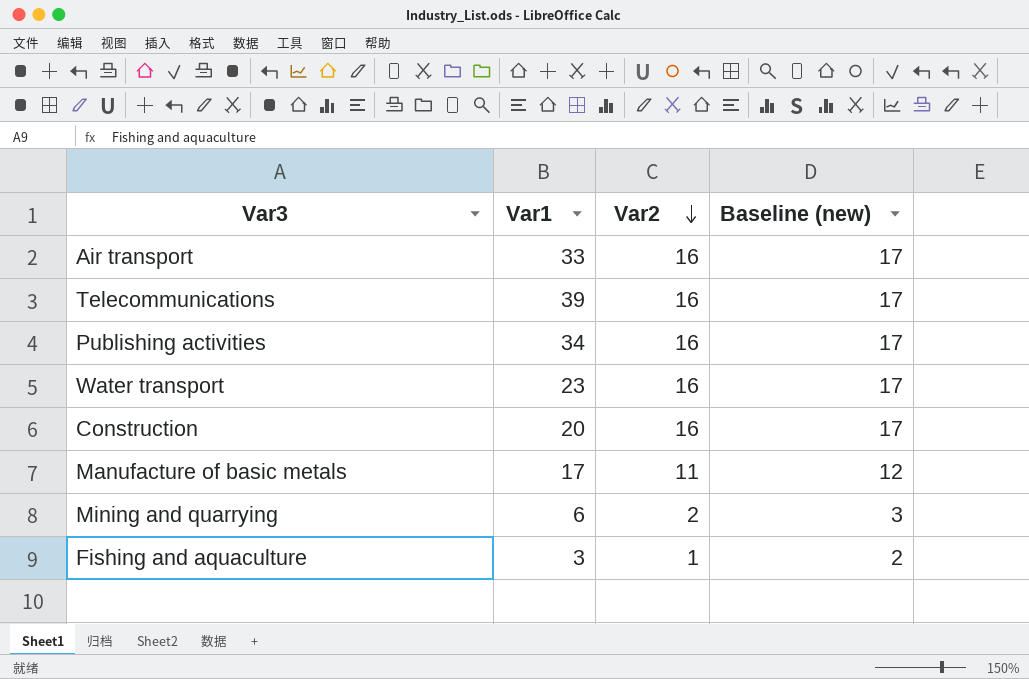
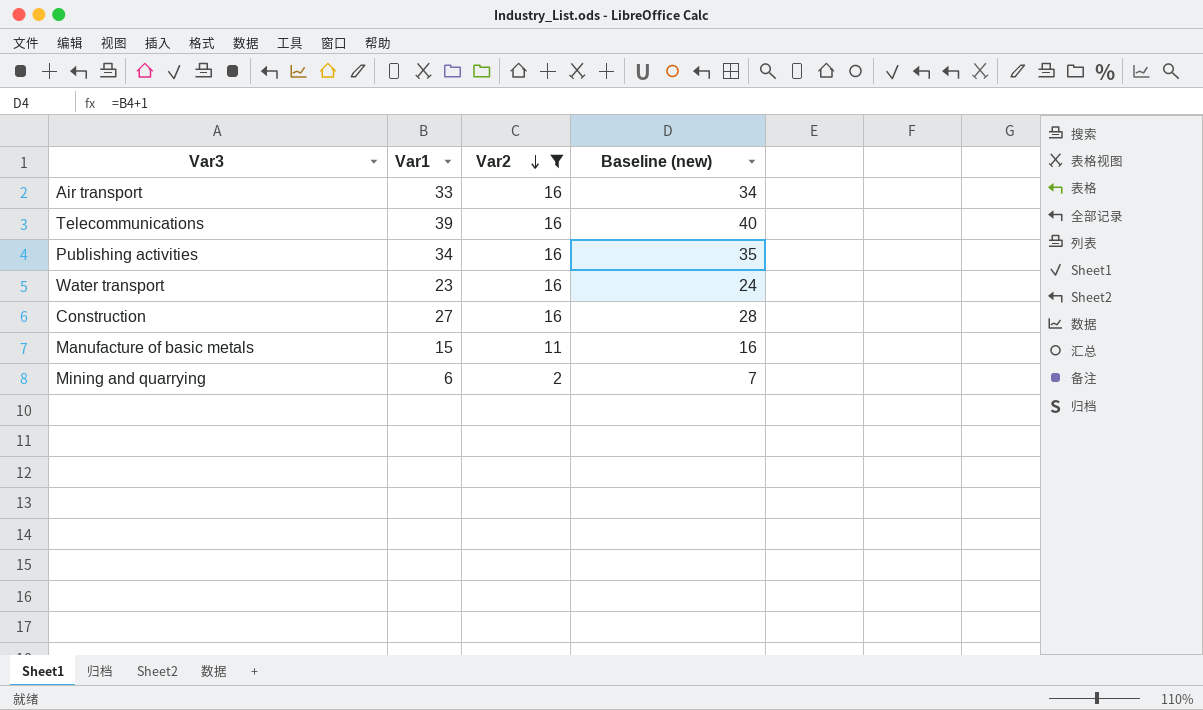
filter: none -> Var2 != 1
column Baseline (new) | formula: [Var2] + 1 -> [Var1] + 1
Construction | Var1: 20 -> 27
Manufacture of basic metals | Var1: 17 -> 15

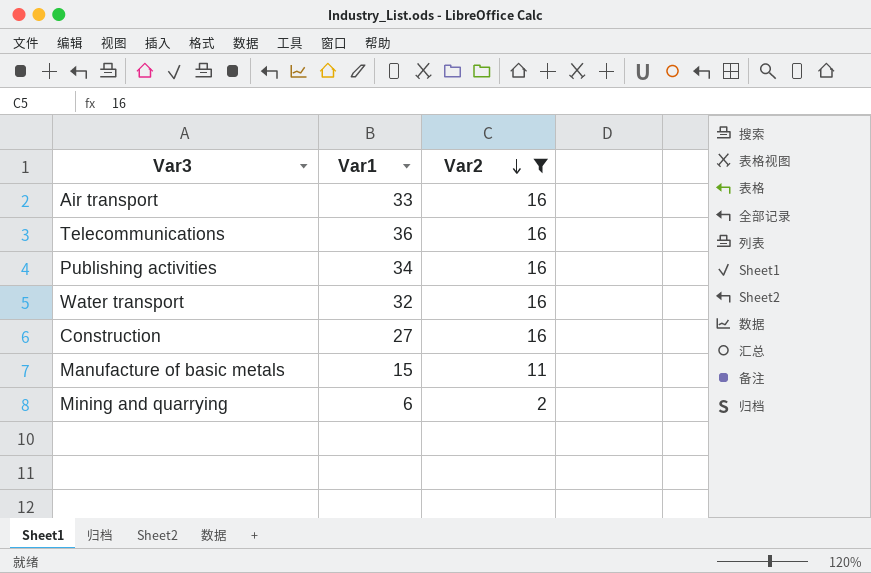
column Baseline (new) | formula: [Var1] + 1 -> none
Telecommunications | Var1: 39 -> 36
Water transport | Var1: 23 -> 32

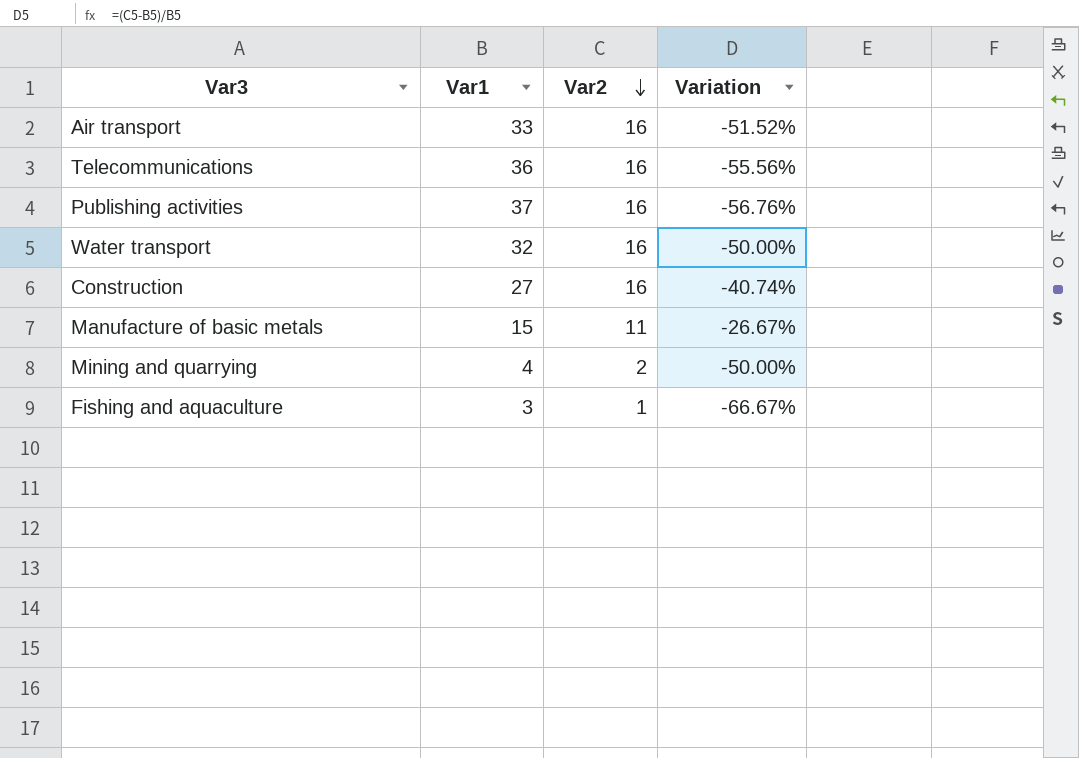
filter: Var2 != 1 -> none
column Variation | formula: none -> ([Var2] - [Var1]) / [Var1]
Publishing activities | Var1: 34 -> 37
Mining and quarrying | Var1: 6 -> 4

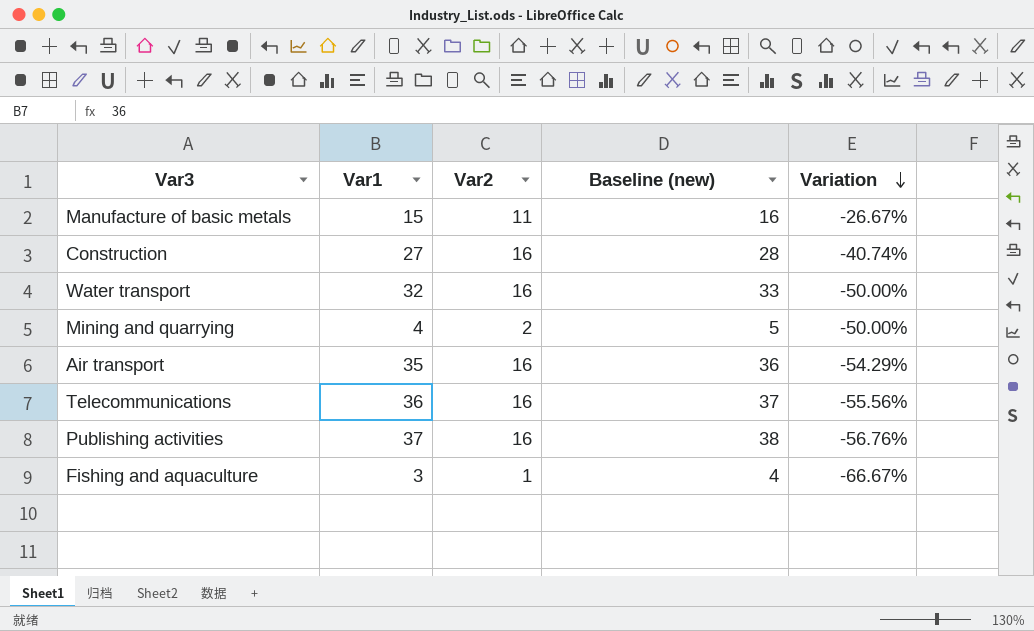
row order: Var2 descending -> Variation descending
column Baseline (new) | formula: none -> [Var1] + 1
Air transport | Var1: 33 -> 35
Air transport | Variation: -51.52% -> -54.29%

